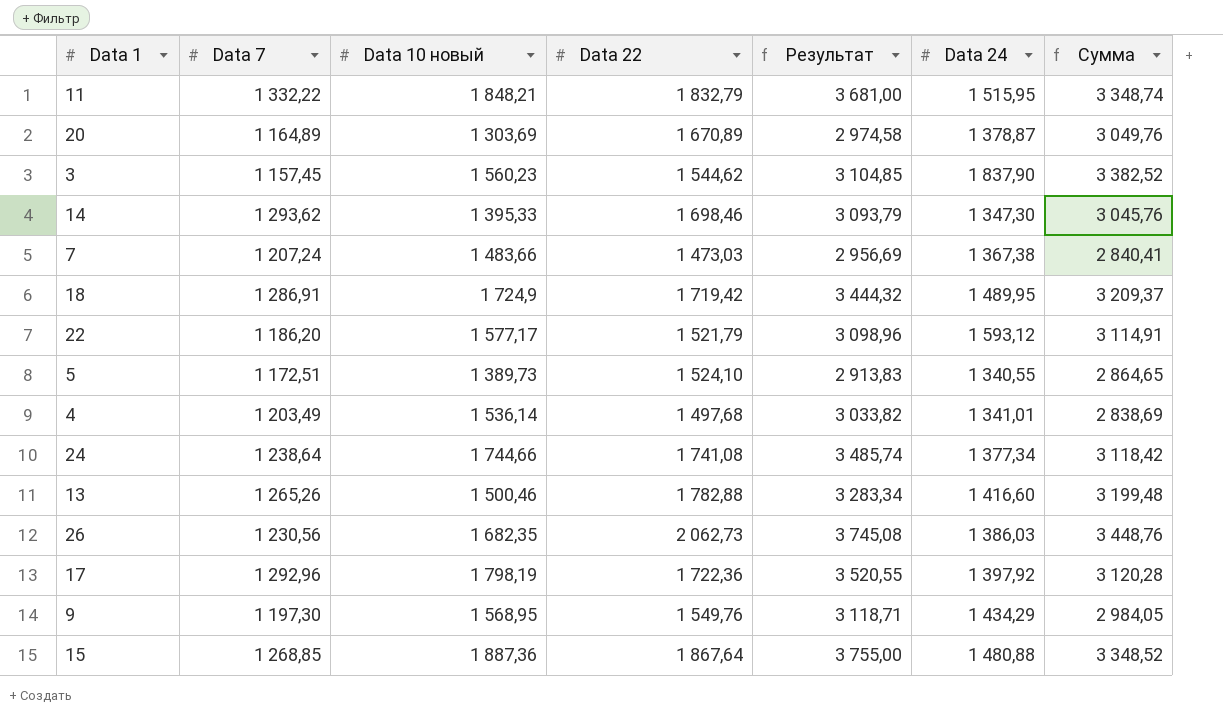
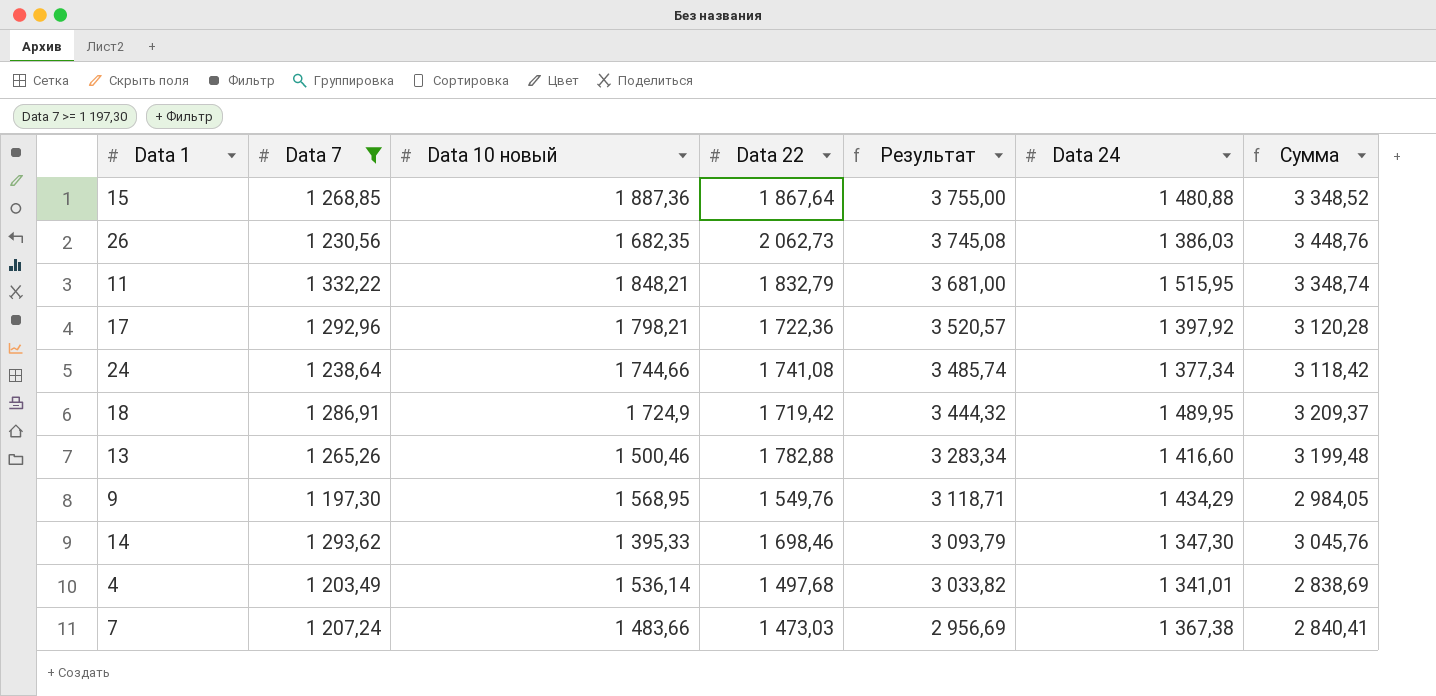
filter: none -> Data 7 >= 1 197,30
row order: none -> Результат descending
17 | Data 10 новый: 1 798,19 -> 1 798,21
17 | Результат: 3 520,55 -> 3 520,57

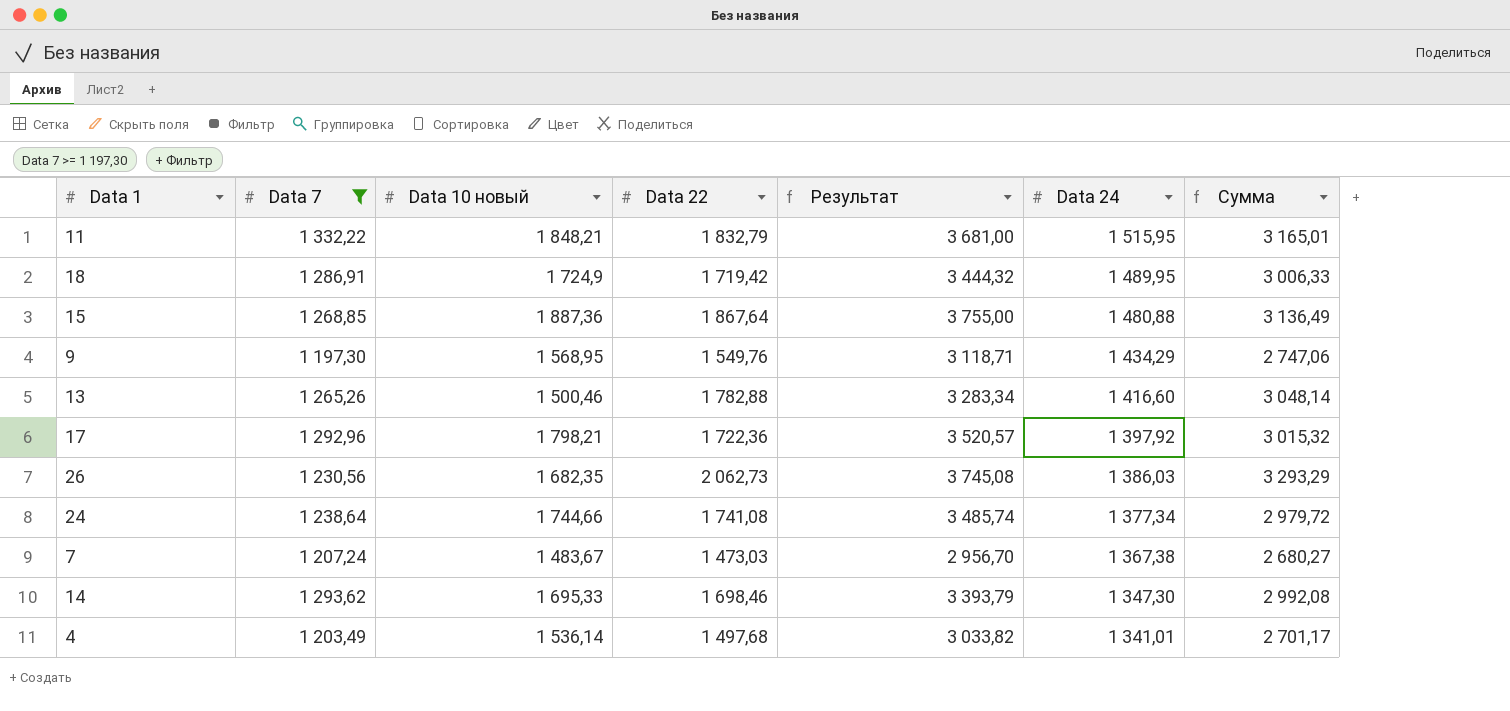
row order: Результат descending -> Data 24 descending
column Сумма | formula: [Data 22] + [Data 24] -> [Data 7] + [Data 22]
7 | Data 10 новый: 1 483,66 -> 1 483,67
7 | Результат: 2 956,69 -> 2 956,70
14 | Data 10 новый: 1 395,33 -> 1 695,33
14 | Результат: 3 093,79 -> 3 393,79

